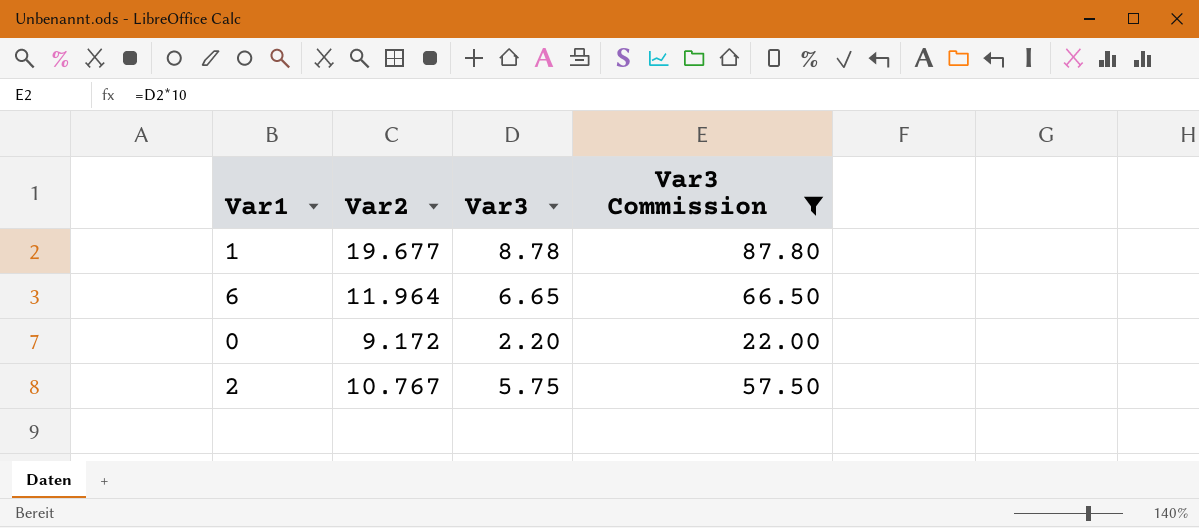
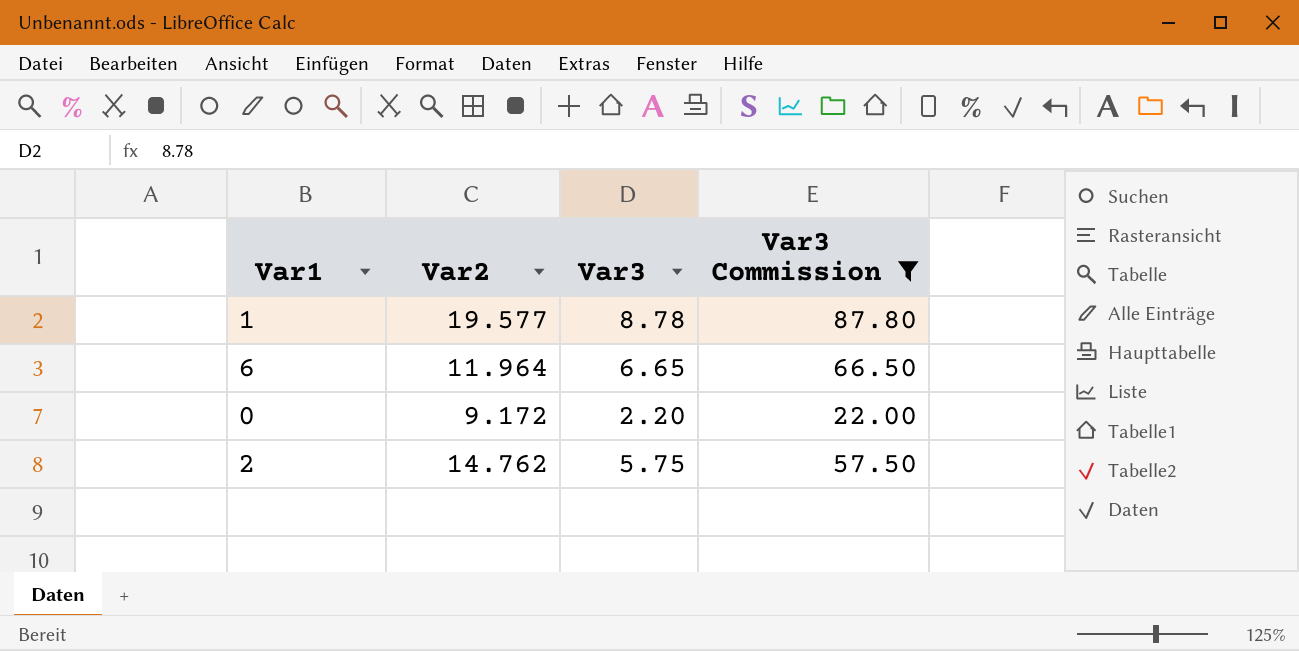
1 | Var2: 19.677 -> 19.577
2 | Var2: 10.767 -> 14.762

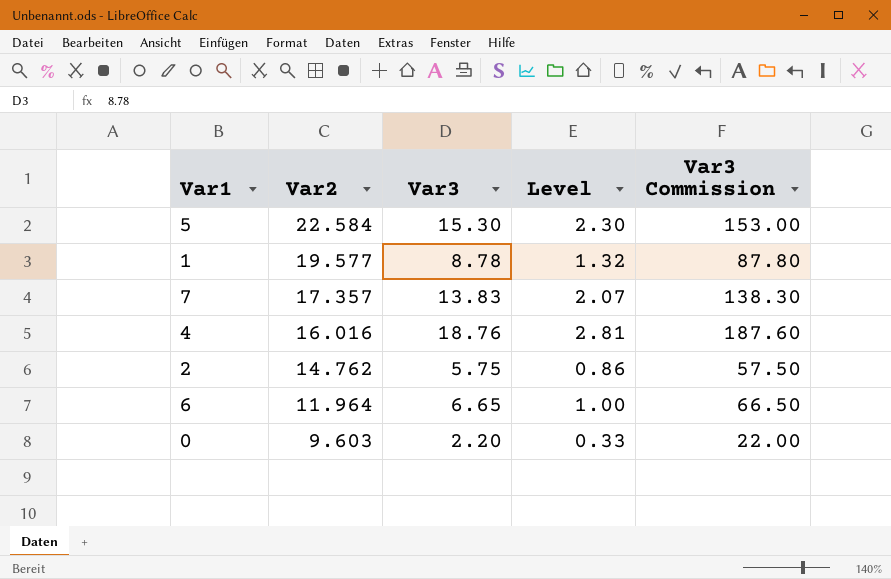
filter: Var3 Commission <= 87.80 -> none
row order: none -> Var2 descending
column Level | formula: none -> [Var3] * 0.15
0 | Var2: 9.172 -> 9.603

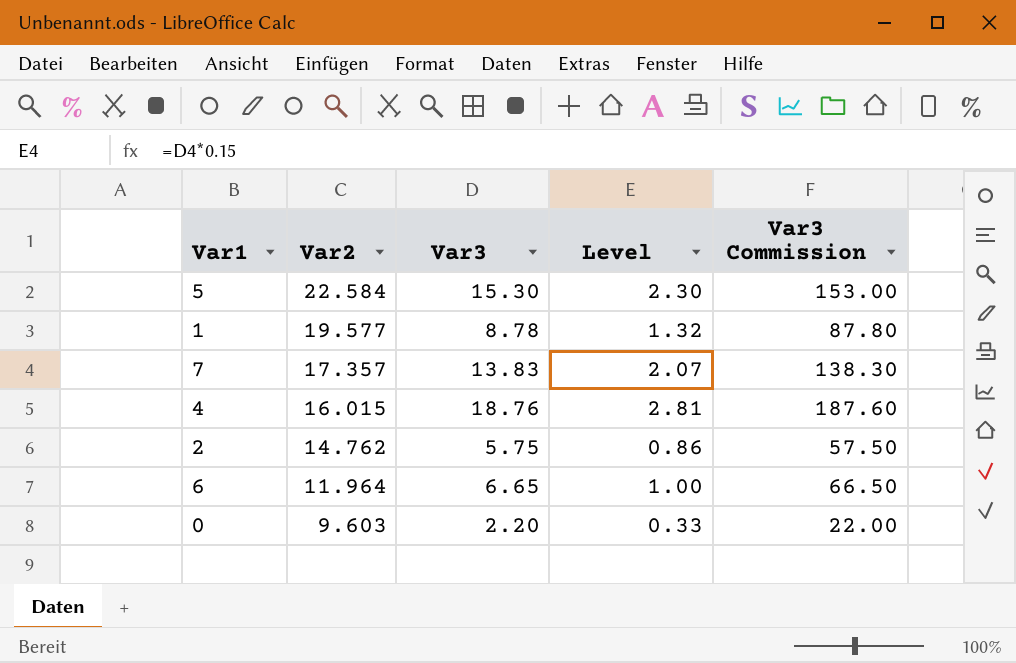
4 | Var2: 16.016 -> 16.015

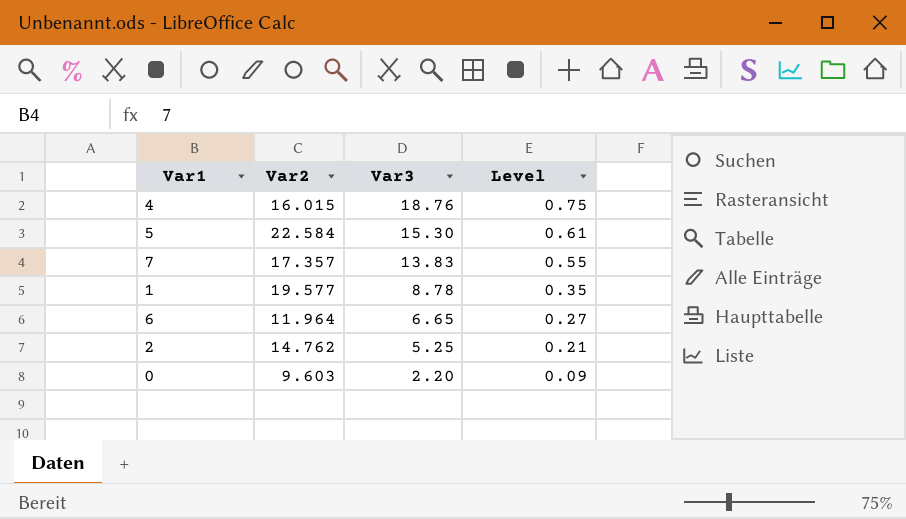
row order: Var2 descending -> Var3 descending
column Var3 Commission | formula: [Var3] * 10 -> none
column Level | formula: [Var3] * 0.15 -> [Var3] * 0.04
2 | Var3: 5.75 -> 5.25

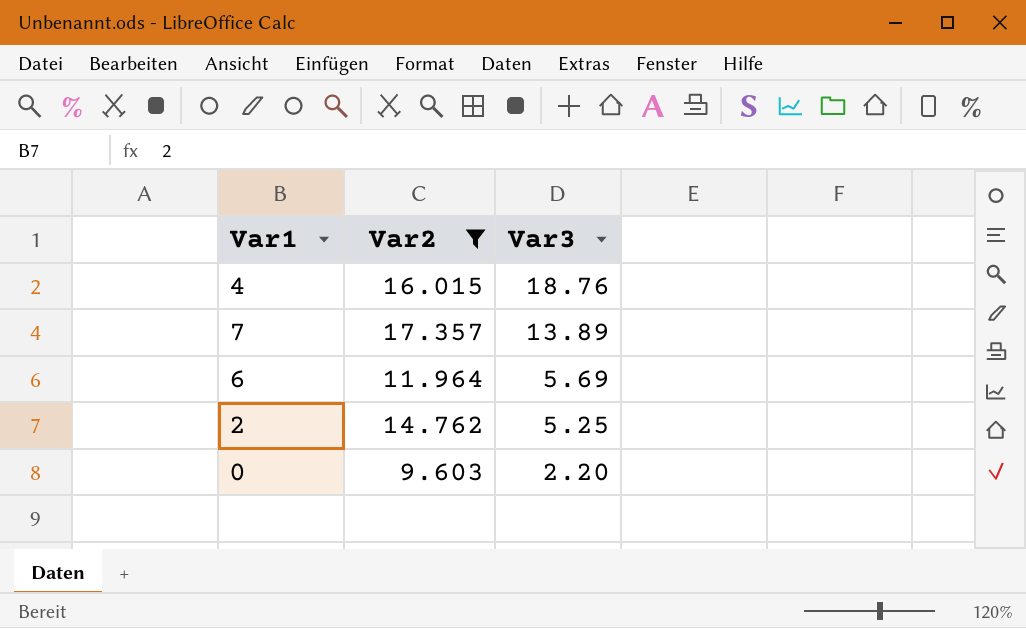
filter: none -> Var2 <= 17.357
column Level | formula: [Var3] * 0.04 -> none
7 | Var3: 13.83 -> 13.89
6 | Var3: 6.65 -> 5.69

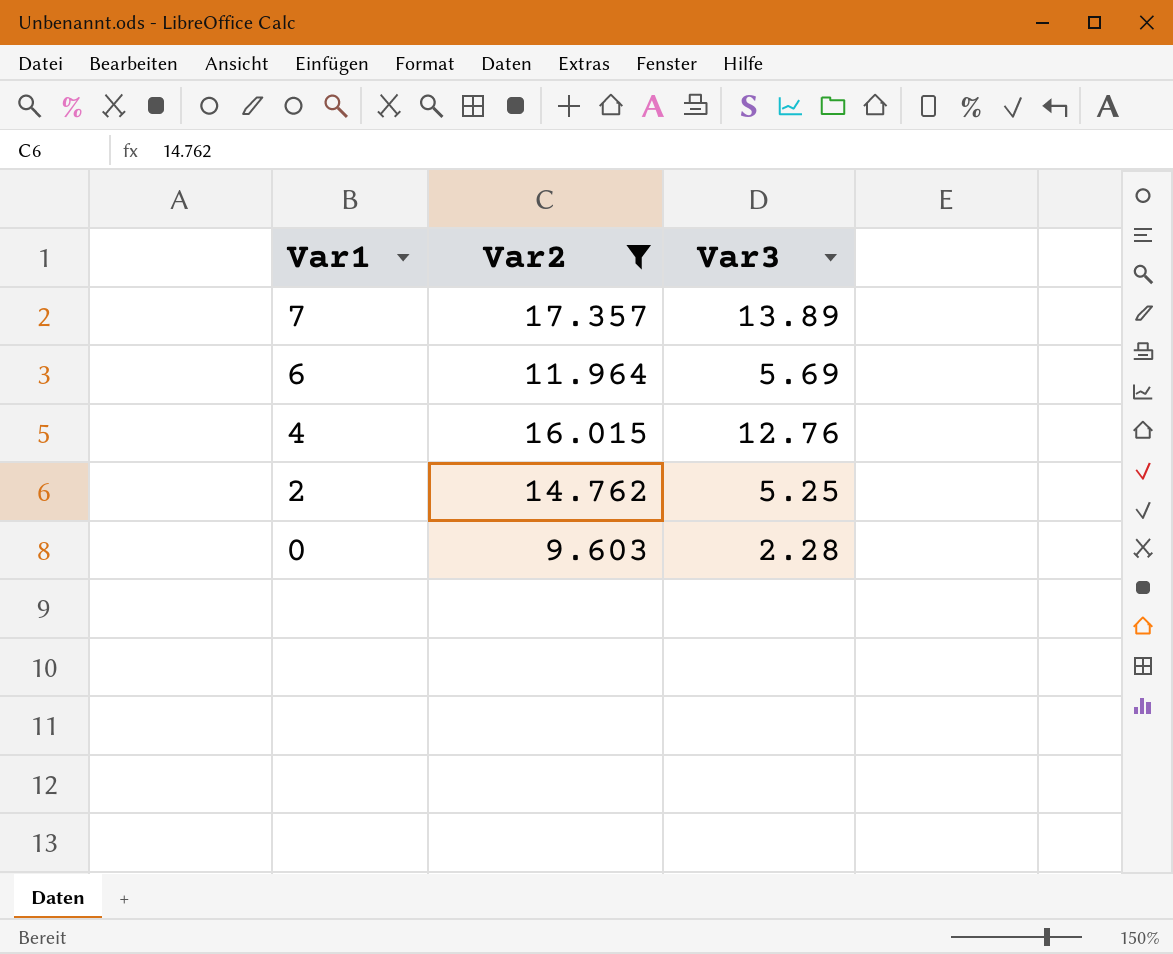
row order: Var3 descending -> Var1 descending
4 | Var3: 18.76 -> 12.76
0 | Var3: 2.20 -> 2.28

